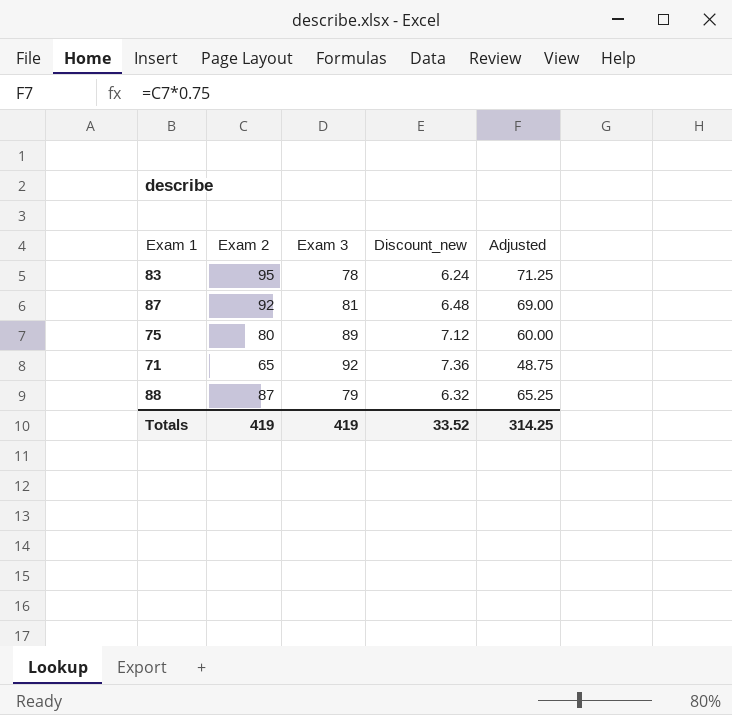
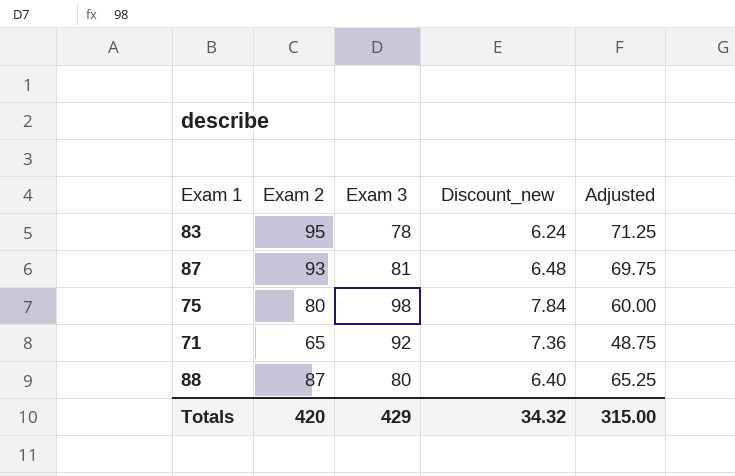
87 | Exam 2: 92 -> 93
87 | Adjusted: 69.00 -> 69.75
75 | Exam 3: 89 -> 98
75 | Discount_new: 7.12 -> 7.84
88 | Exam 3: 79 -> 80
88 | Discount_new: 6.32 -> 6.40
Totals | Exam 2: 419 -> 420
Totals | Exam 3: 419 -> 429
Totals | Discount_new: 33.52 -> 34.32
Totals | Adjusted: 314.25 -> 315.00

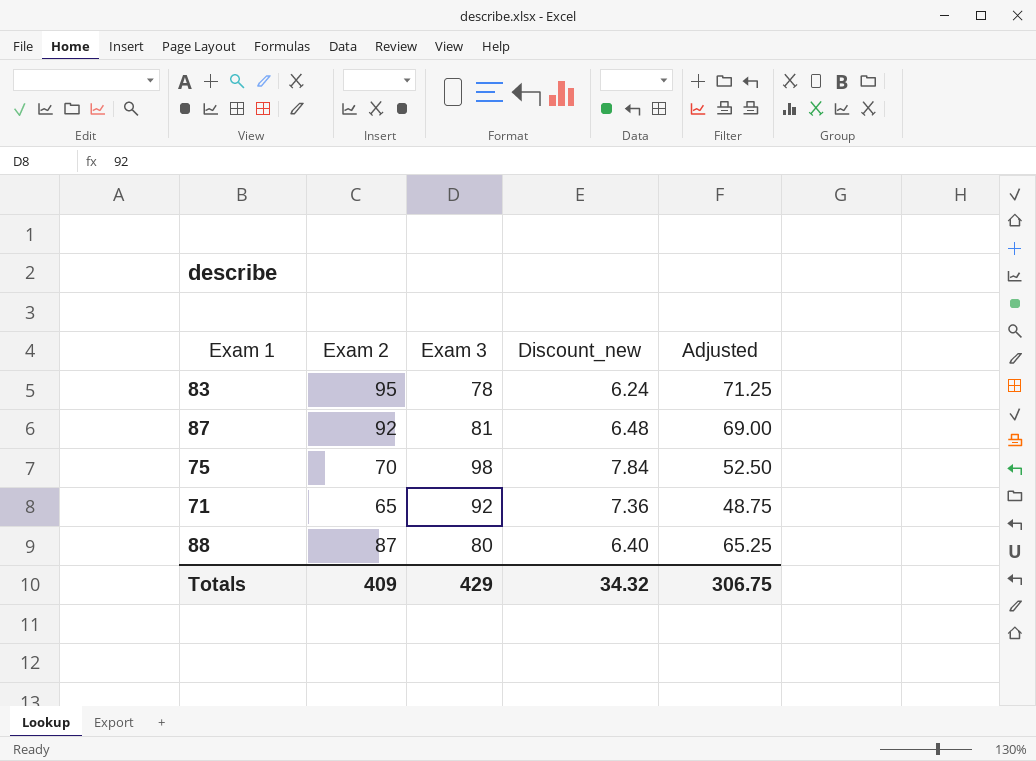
87 | Exam 2: 93 -> 92
87 | Adjusted: 69.75 -> 69.00
75 | Exam 2: 80 -> 70
75 | Adjusted: 60.00 -> 52.50
Totals | Exam 2: 420 -> 409
Totals | Adjusted: 315.00 -> 306.75

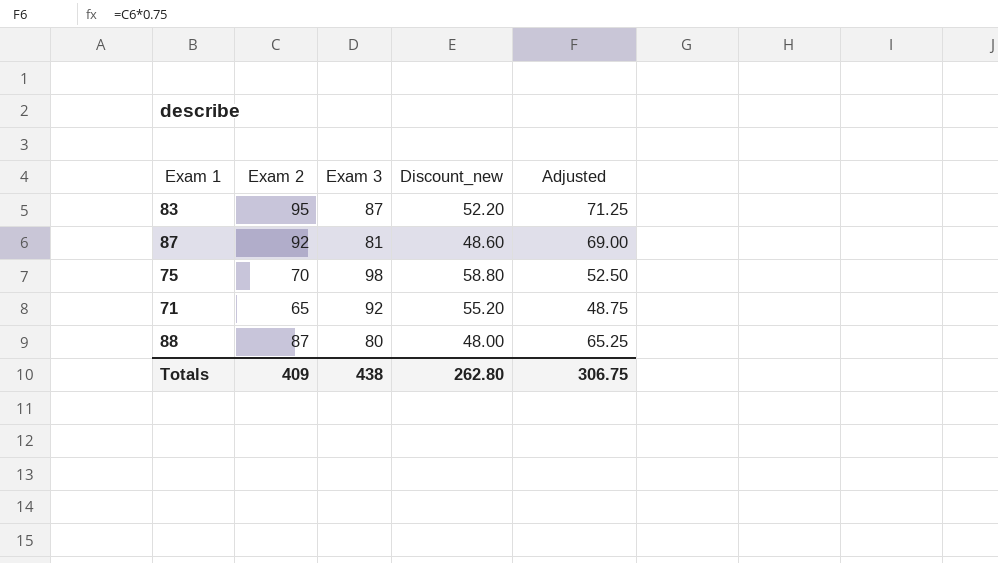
column Discount_new | formula: [Exam 3] * 0.08 -> [Exam 3] * 0.6
83 | Exam 3: 78 -> 87
Totals | Exam 3: 429 -> 438
Totals | Discount_new: 34.32 -> 262.80

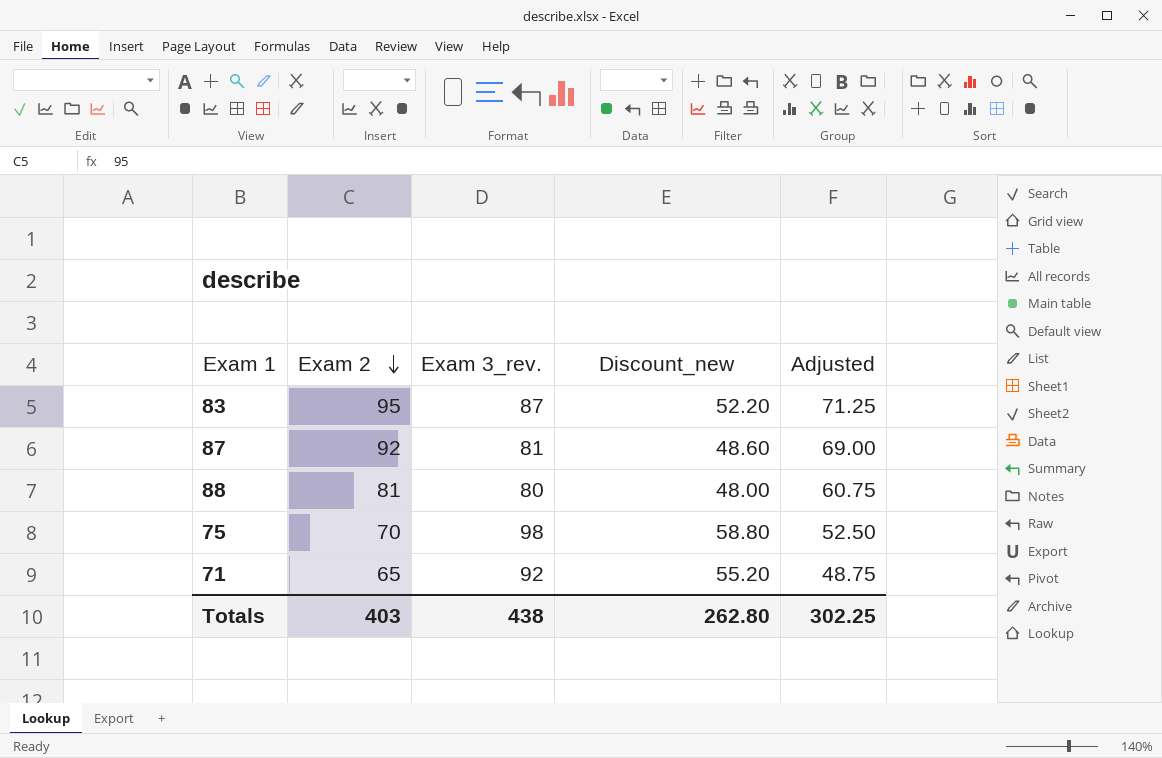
row order: none -> Exam 2 descending
column name: Exam 3 -> Exam 3_rev.
88 | Exam 2: 87 -> 81
88 | Adjusted: 65.25 -> 60.75
Totals | Exam 2: 409 -> 403
Totals | Adjusted: 306.75 -> 302.25

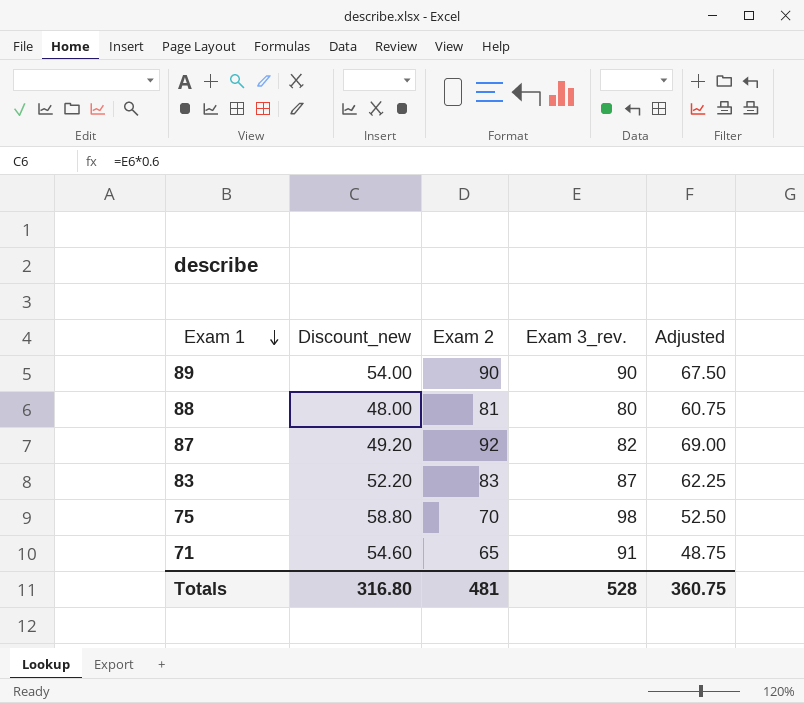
row order: Exam 2 descending -> Exam 1 descending
column Discount_new | position: 4 -> 2
row 89: none -> 54.00 | 90 | 90 | 67.50
87 | Discount_new: 48.60 -> 49.20
87 | Exam 3_rev.: 81 -> 82
83 | Exam 2: 95 -> 83
83 | Adjusted: 71.25 -> 62.25
71 | Discount_new: 55.20 -> 54.60
71 | Exam 3_rev.: 92 -> 91
Totals | Discount_new: 262.80 -> 316.80
Totals | Exam 2: 403 -> 481
Totals | Exam 3_rev.: 438 -> 528
Totals | Adjusted: 302.25 -> 360.75

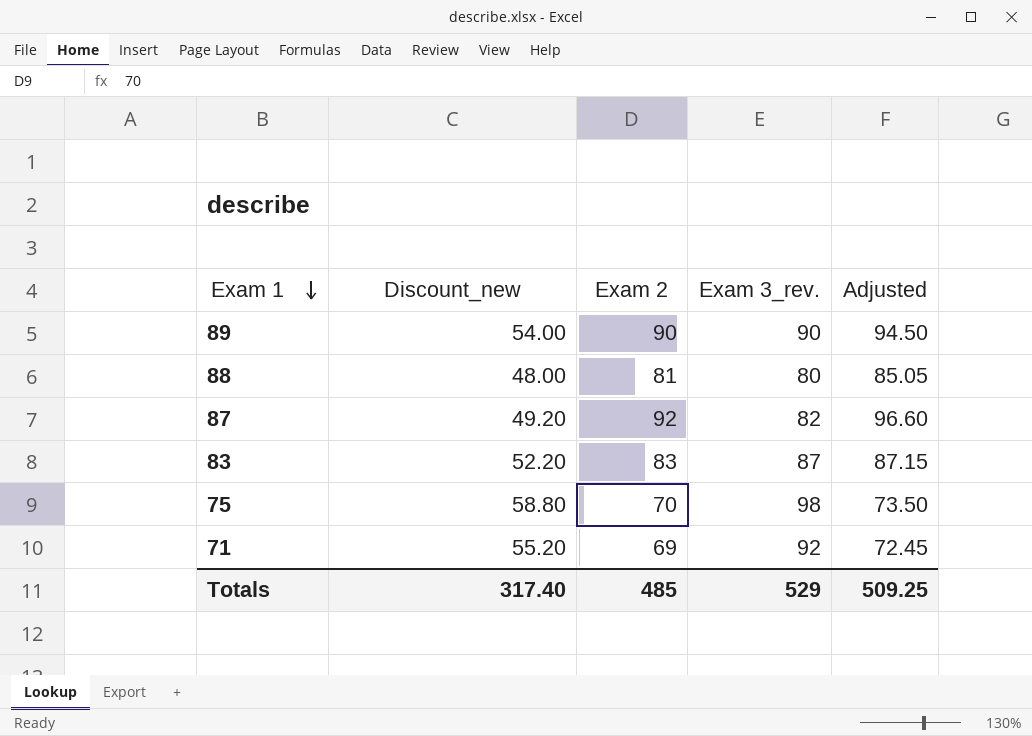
column Adjusted | formula: [Exam 2] * 0.75 -> [Exam 2] * 1.05
71 | Discount_new: 54.60 -> 55.20
71 | Exam 2: 65 -> 69
71 | Exam 3_rev.: 91 -> 92
Totals | Discount_new: 316.80 -> 317.40
Totals | Exam 2: 481 -> 485
Totals | Exam 3_rev.: 528 -> 529
Totals | Adjusted: 360.75 -> 509.25

